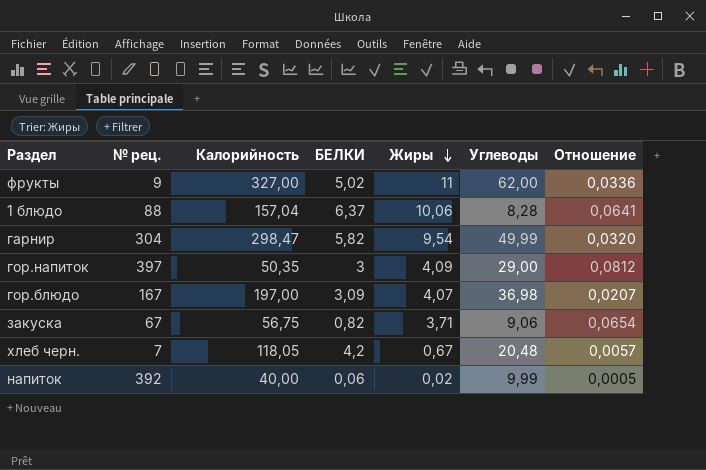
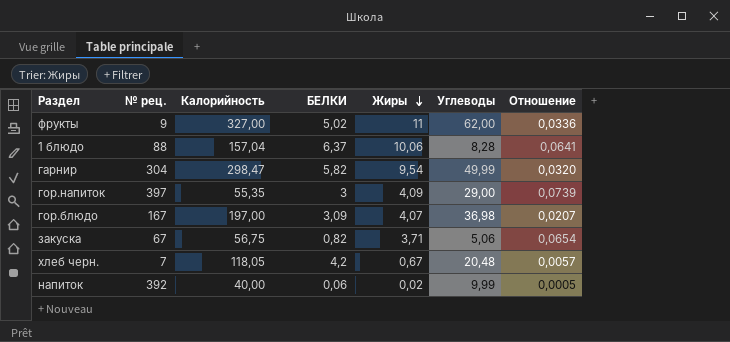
гор.напиток | Калорийность: 50,35 -> 55,35
гор.напиток | Отношение: 0,0812 -> 0,0739
закуска | Углеводы: 9,06 -> 5,06

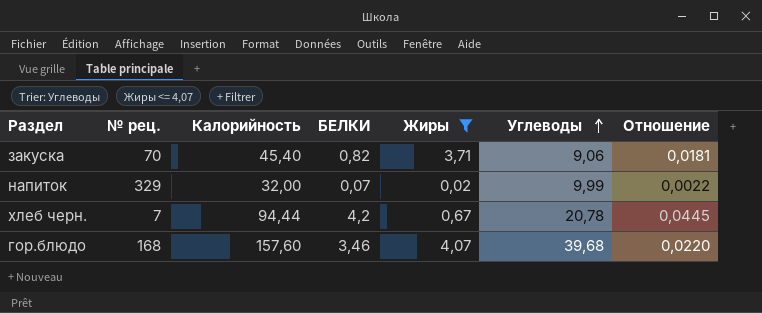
filter: none -> Жиры <= 4,07
row order: Жиры descending -> Углеводы ascending
column Отношение | formula: [Жиры] / [Калорийность] -> [БЕЛКИ] / [Калорийность]
закуска | № рец.: 67 -> 70
закуска | Калорийность: 56,75 -> 45,40
закуска | Углеводы: 5,06 -> 9,06
напиток | № рец.: 392 -> 329
напиток | Калорийность: 40,00 -> 32,00
напиток | БЕЛКИ: 0,06 -> 0,07
хлеб черн. | Калорийность: 118,05 -> 94,44
хлеб черн. | Углеводы: 20,48 -> 20,78
гор.блюдо | № рец.: 167 -> 168
гор.блюдо | Калорийность: 197,00 -> 157,60
гор.блюдо | БЕЛКИ: 3,09 -> 3,46
гор.блюдо | Углеводы: 36,98 -> 39,68

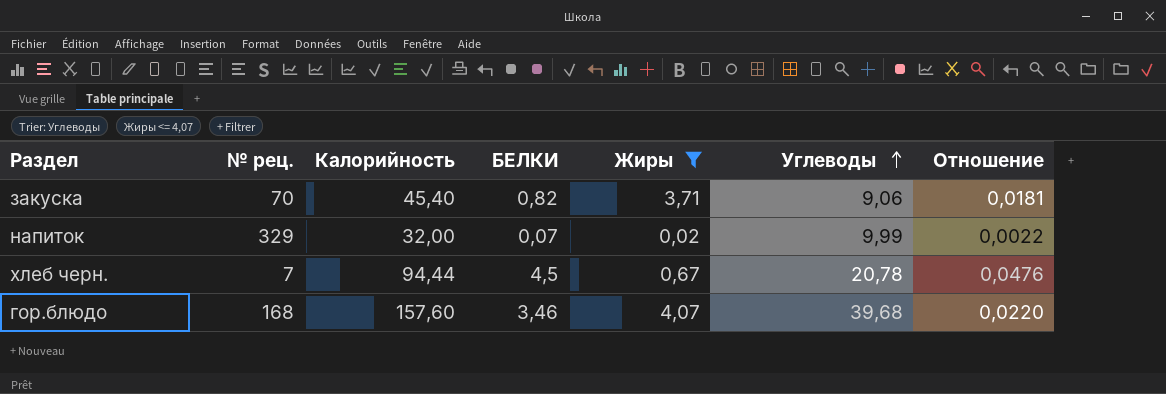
хлеб черн. | БЕЛКИ: 4,2 -> 4,5
хлеб черн. | Отношение: 0,0445 -> 0,0476

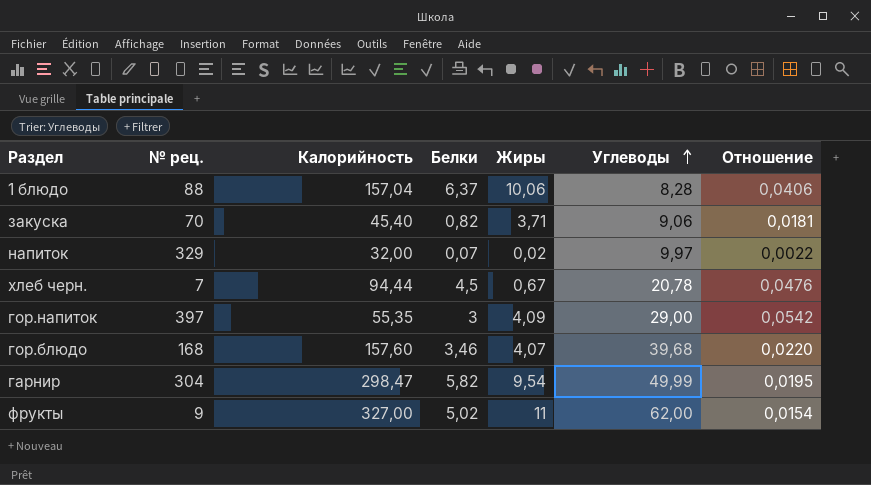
filter: Жиры <= 4,07 -> none
column name: БЕЛКИ -> Белки
напиток | Углеводы: 9,99 -> 9,97

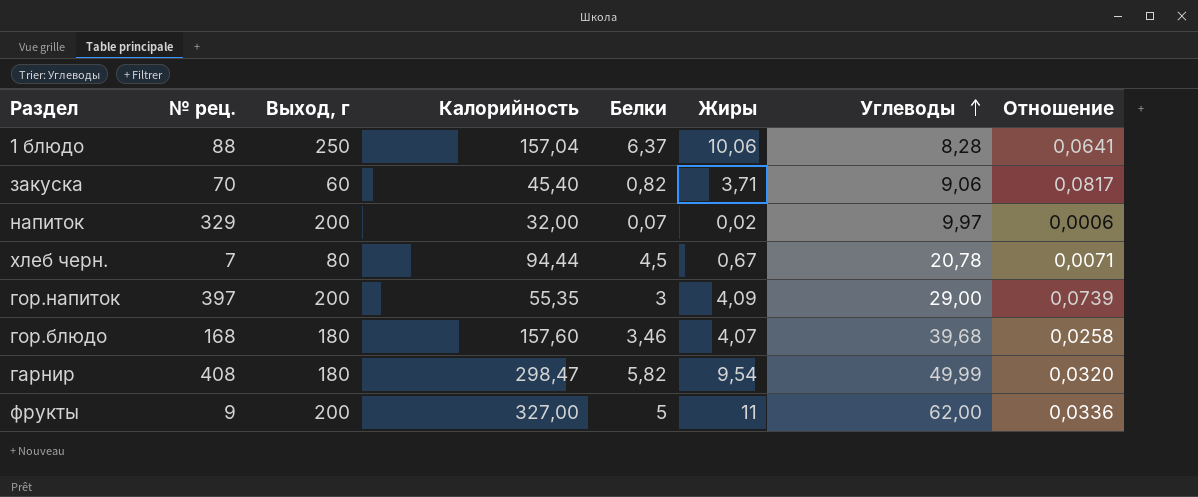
column Выход, г | position: none -> 3
column Отношение | formula: [Белки] / [Калорийность] -> [Жиры] / [Калорийность]
гарнир | № рец.: 304 -> 408
фрукты | Белки: 5,02 -> 5

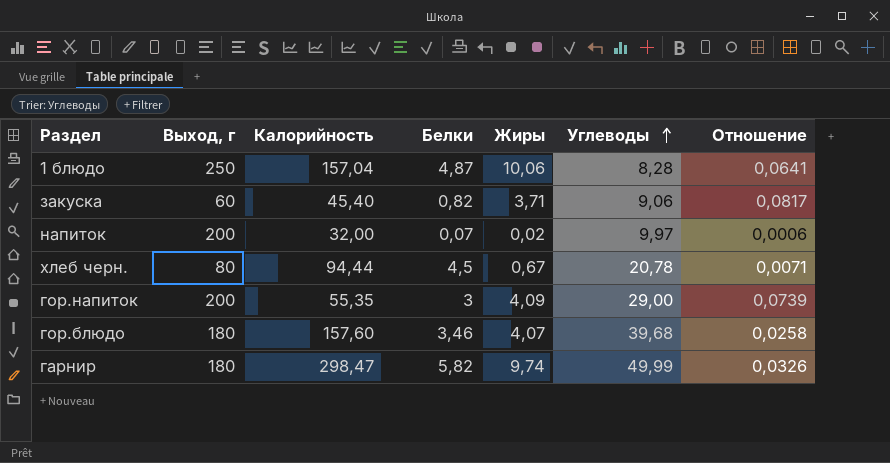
column № рец. | position: 2 -> none
row фрукты: 9 | 200 | 327,00 | 5 | 11 | 62,00 | 0,0336 -> none
1 блюдо | Белки: 6,37 -> 4,87
гарнир | Жиры: 9,54 -> 9,74
гарнир | Отношение: 0,0320 -> 0,0326

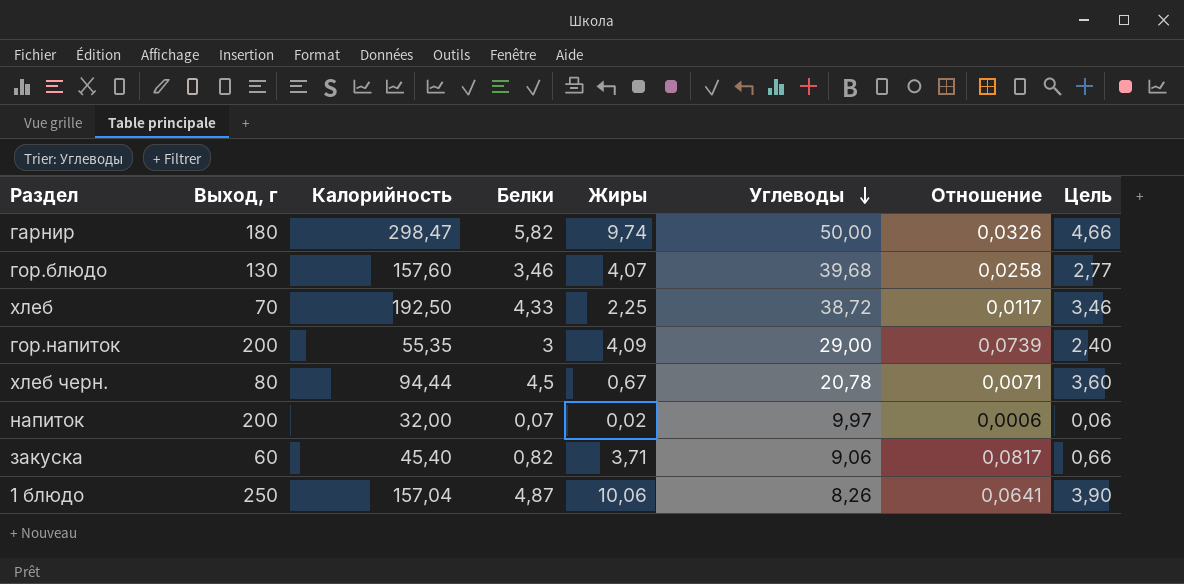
row order: Углеводы ascending -> Углеводы descending
column Цель | formula: none -> [Белки] * 0,8
гарнир | Углеводы: 49,99 -> 50,00
гор.блюдо | Выход, г: 180 -> 130
row хлеб: none -> 70 | 192,50 | 4,33 | 2,25 | 38,72 | 0,0117 | 3,46
1 блюдо | Углеводы: 8,28 -> 8,26

